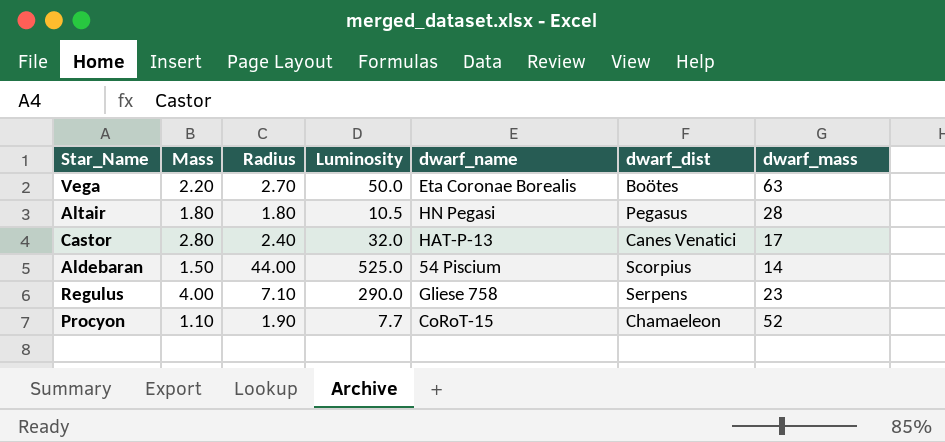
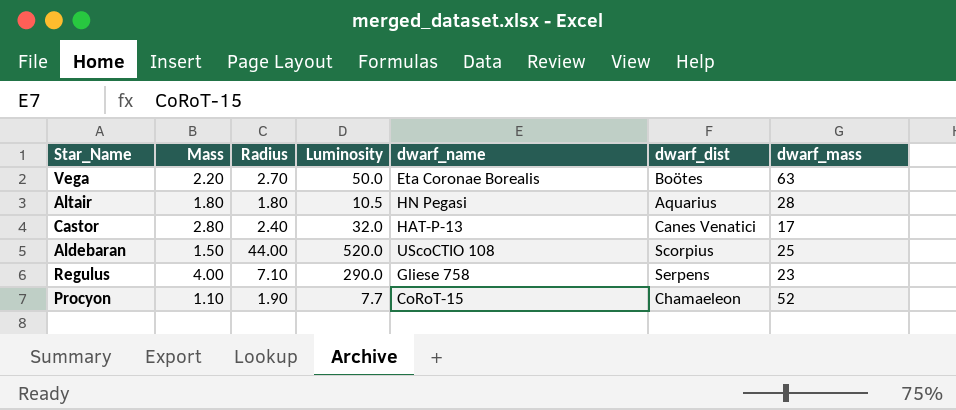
Altair | dwarf_dist: Pegasus -> Aquarius
Aldebaran | Luminosity: 525.0 -> 520.0
Aldebaran | dwarf_name: 54 Piscium -> UScoCTIO 108
Aldebaran | dwarf_mass: 14 -> 25

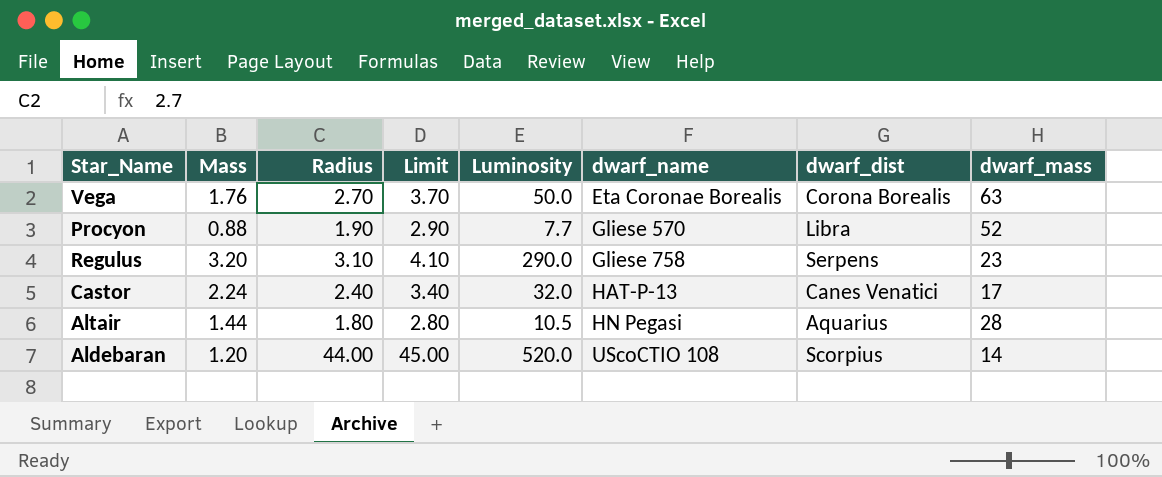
row order: none -> dwarf_name ascending
column Limit | formula: none -> [Radius] + 1
Vega | Mass: 2.20 -> 1.76
Vega | dwarf_dist: Boötes -> Corona Borealis
Procyon | Mass: 1.10 -> 0.88
Procyon | dwarf_name: CoRoT-15 -> Gliese 570
Procyon | dwarf_dist: Chamaeleon -> Libra
Regulus | Mass: 4.00 -> 3.20
Regulus | Radius: 7.10 -> 3.10
Castor | Mass: 2.80 -> 2.24
Altair | Mass: 1.80 -> 1.44
Aldebaran | Mass: 1.50 -> 1.20
Aldebaran | dwarf_mass: 25 -> 14

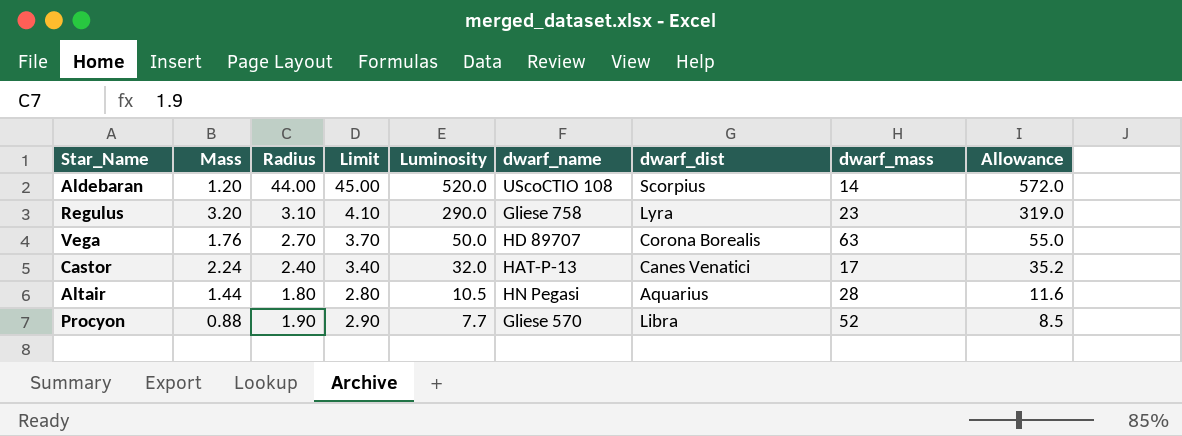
row order: dwarf_name ascending -> Luminosity descending
column Allowance | formula: none -> [Luminosity] * 1.1
Regulus | dwarf_dist: Serpens -> Lyra
Vega | dwarf_name: Eta Coronae Borealis -> HD 89707

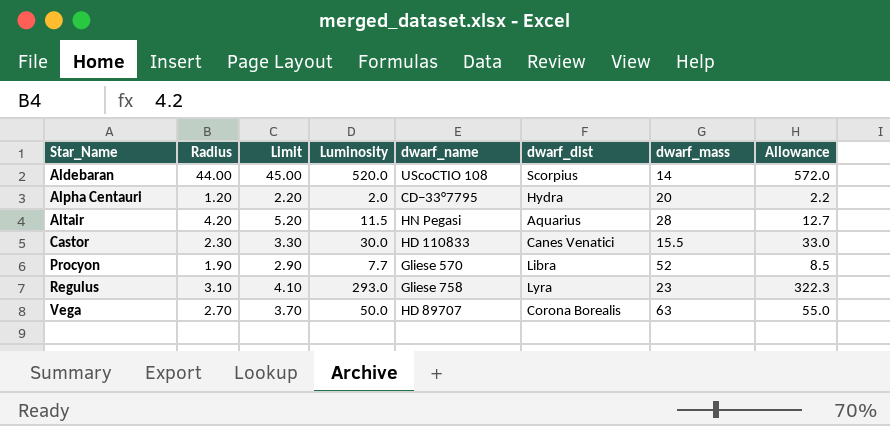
row order: Luminosity descending -> Star_Name ascending
column Mass | position: 2 -> none
row Alpha Centauri: none -> 1.20 | 2.20 | 2.0 | CD−33°7795 | Hydra | 20 | 2.2
Altair | Radius: 1.80 -> 4.20
Altair | Limit: 2.80 -> 5.20
Altair | Luminosity: 10.5 -> 11.5
Altair | Allowance: 11.6 -> 12.7
Castor | Radius: 2.40 -> 2.30
Castor | Limit: 3.40 -> 3.30
Castor | Luminosity: 32.0 -> 30.0
Castor | dwarf_name: HAT-P-13 -> HD 110833
Castor | dwarf_mass: 17 -> 15.5
Castor | Allowance: 35.2 -> 33.0
Regulus | Luminosity: 290.0 -> 293.0
Regulus | Allowance: 319.0 -> 322.3

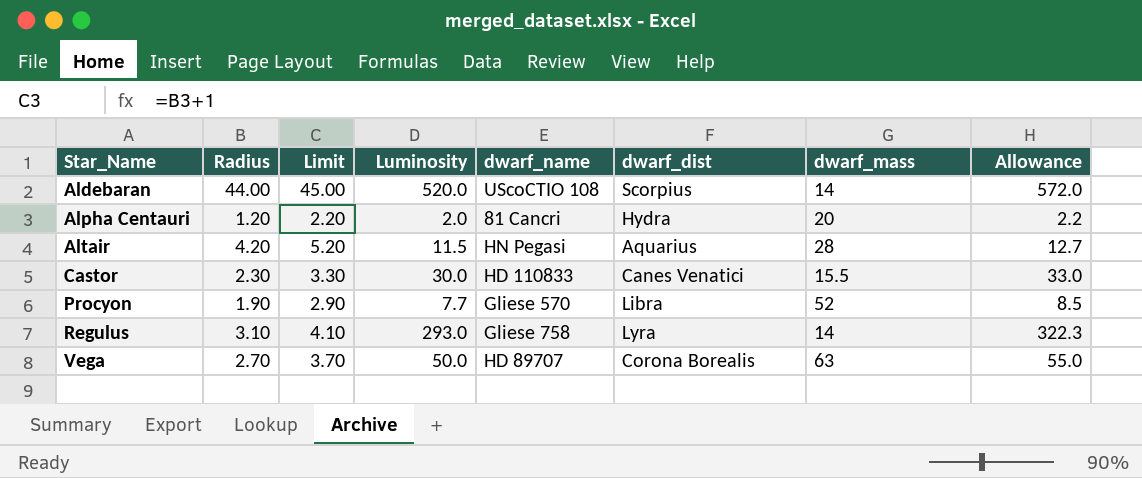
Alpha Centauri | dwarf_name: CD−33°7795 -> 81 Cancri
Regulus | dwarf_mass: 23 -> 14

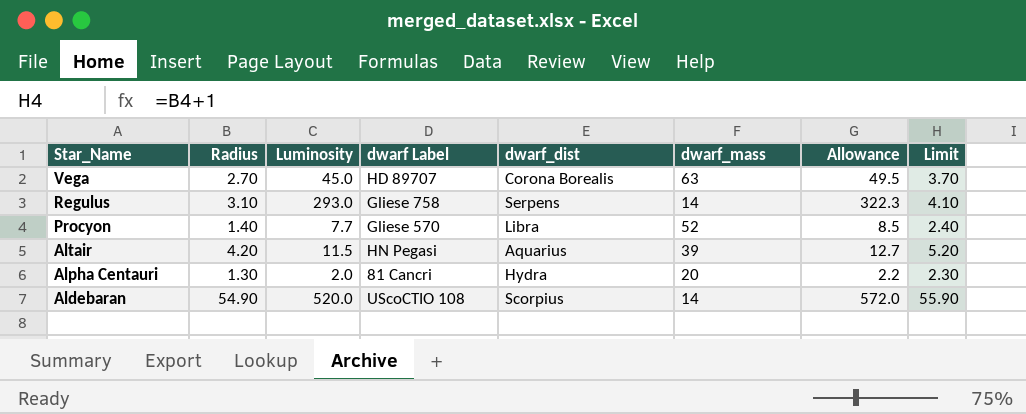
row order: Star_Name ascending -> Star_Name descending
column name: dwarf_name -> dwarf Label
column Limit | position: 3 -> 8
row Castor: 2.30 | 3.30 | 30.0 | HD 110833 | Canes Venatici | 15.5 | 33.0 -> none
Vega | Luminosity: 50.0 -> 45.0
Vega | Allowance: 55.0 -> 49.5
Regulus | dwarf_dist: Lyra -> Serpens
Procyon | Radius: 1.90 -> 1.40
Procyon | Limit: 2.90 -> 2.40
Altair | dwarf_mass: 28 -> 39
Alpha Centauri | Radius: 1.20 -> 1.30
Alpha Centauri | Limit: 2.20 -> 2.30
Aldebaran | Radius: 44.00 -> 54.90
Aldebaran | Limit: 45.00 -> 55.90

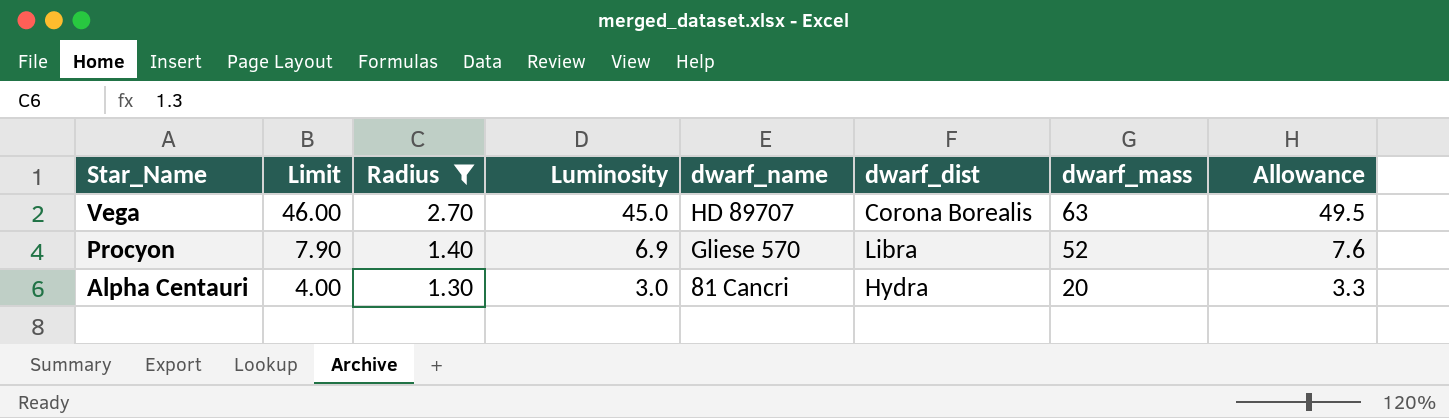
filter: none -> Radius <= 2.70
column Limit | formula: [Radius] + 1 -> [Luminosity] + 1
column Limit | position: 8 -> 2
column name: dwarf Label -> dwarf_name
Procyon | Luminosity: 7.7 -> 6.9
Procyon | Allowance: 8.5 -> 7.6
Alpha Centauri | Luminosity: 2.0 -> 3.0
Alpha Centauri | Allowance: 2.2 -> 3.3

